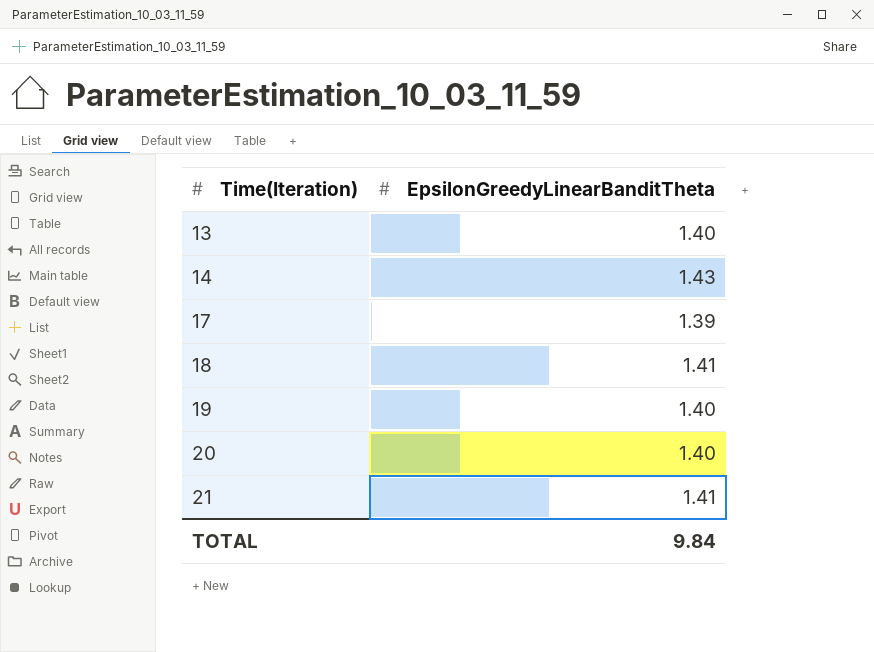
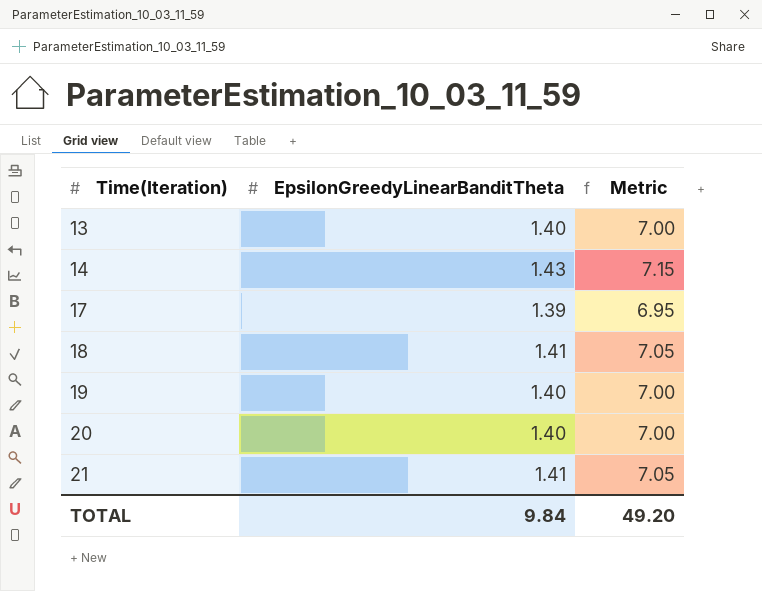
column Metric | formula: none -> [EpsilonGreedyLinearBanditTheta] * 5

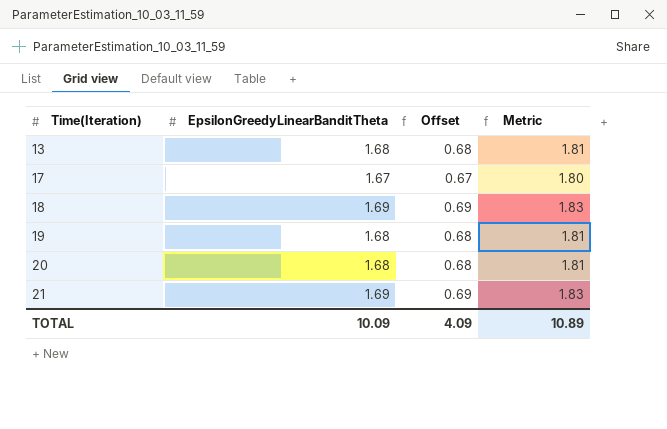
column Offset | formula: none -> [EpsilonGreedyLinearBanditTheta] - 1
column Metric | formula: [EpsilonGreedyLinearBanditTheta] * 5 -> [EpsilonGreedyLinearBanditTheta] * 1.08
row 14: 1.43 | 7.15 -> none
13 | EpsilonGreedyLinearBanditTheta: 1.40 -> 1.68
17 | EpsilonGreedyLinearBanditTheta: 1.39 -> 1.67
18 | EpsilonGreedyLinearBanditTheta: 1.41 -> 1.69
19 | EpsilonGreedyLinearBanditTheta: 1.40 -> 1.68
20 | EpsilonGreedyLinearBanditTheta: 1.40 -> 1.68
21 | EpsilonGreedyLinearBanditTheta: 1.41 -> 1.69
TOTAL | EpsilonGreedyLinearBanditTheta: 9.84 -> 10.09
TOTAL | Metric: 49.20 -> 10.89

